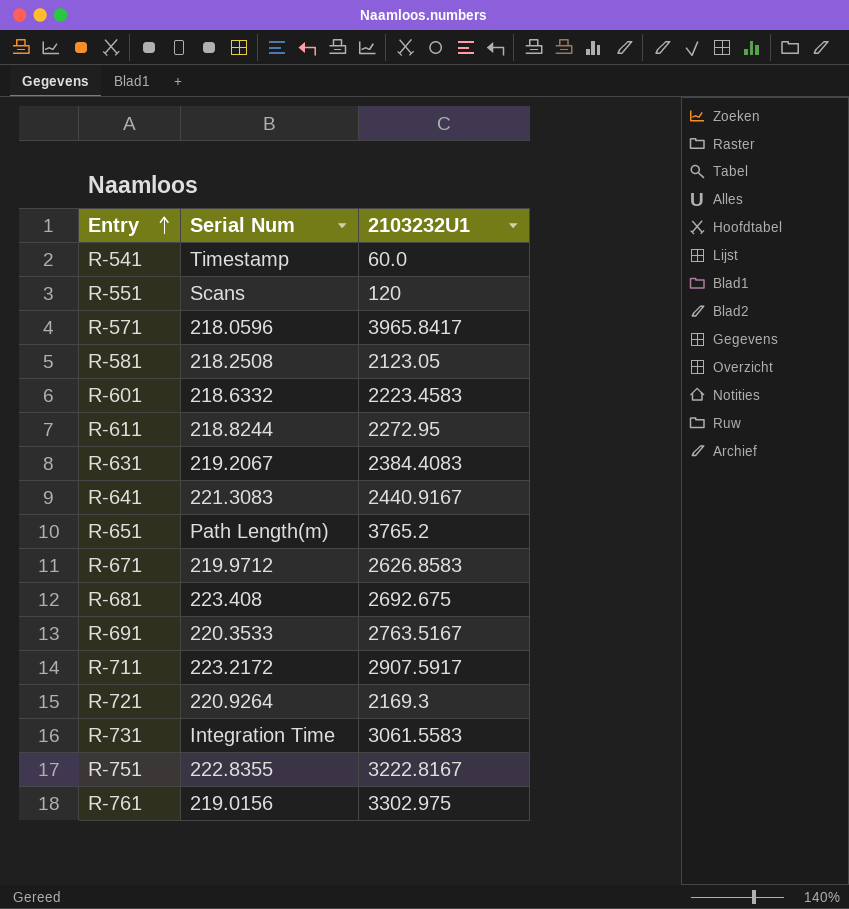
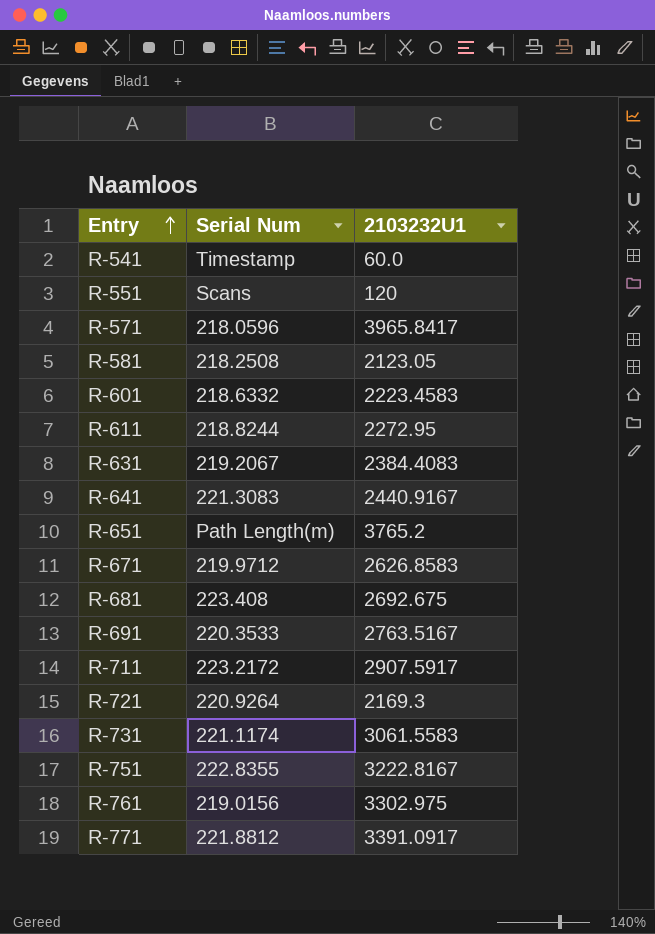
R-731 | Serial Num: Integration Time -> 221.1174
row R-771: none -> 221.8812 | 3391.0917

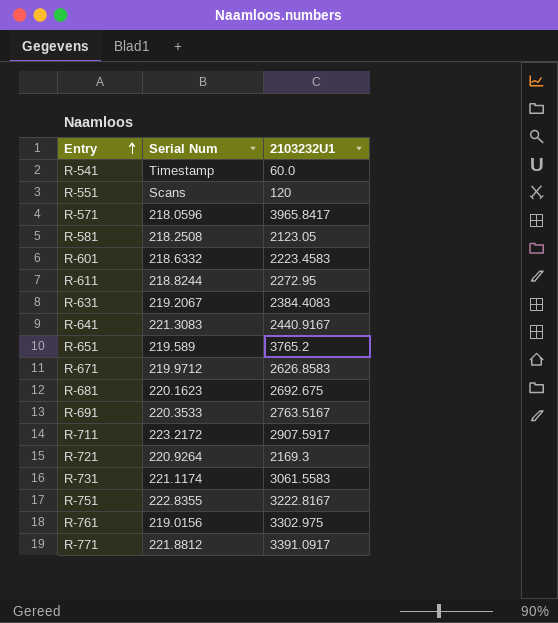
R-651 | Serial Num: Path Length(m) -> 219.589
R-681 | Serial Num: 223.408 -> 220.1623

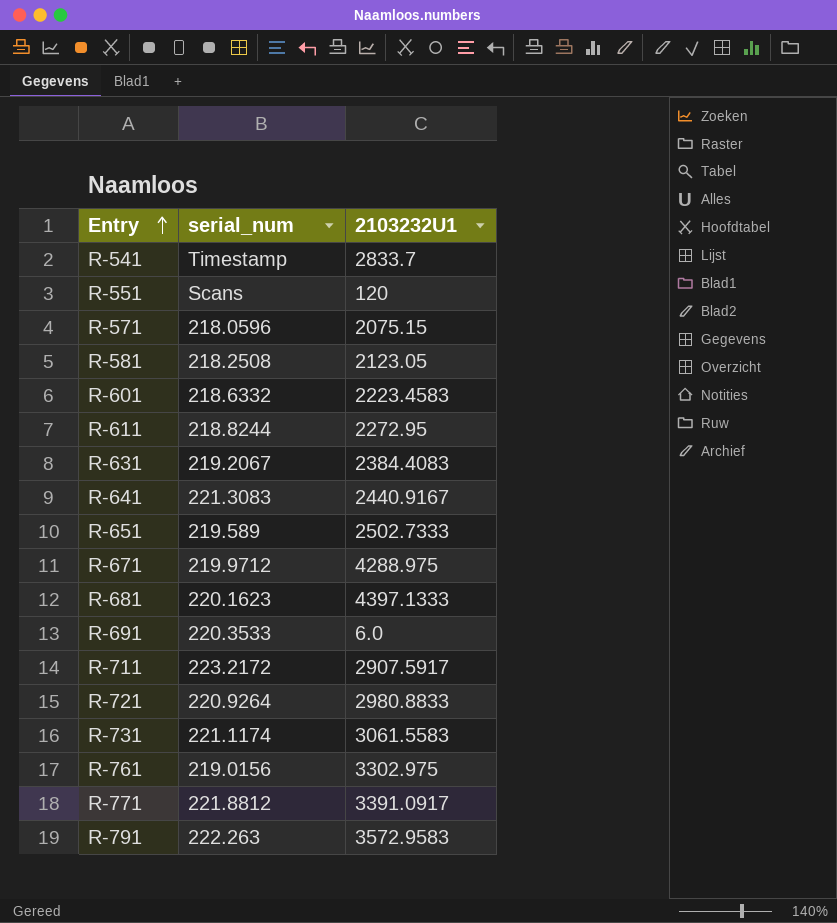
column name: Serial Num -> serial_num
row R-751: 222.8355 | 3222.8167 -> none
R-541 | 2103232U1: 60.0 -> 2833.7
R-571 | 2103232U1: 3965.8417 -> 2075.15
R-651 | 2103232U1: 3765.2 -> 2502.7333
R-671 | 2103232U1: 2626.8583 -> 4288.975
R-681 | 2103232U1: 2692.675 -> 4397.1333
R-691 | 2103232U1: 2763.5167 -> 6.0
R-721 | 2103232U1: 2169.3 -> 2980.8833
row R-791: none -> 222.263 | 3572.9583

